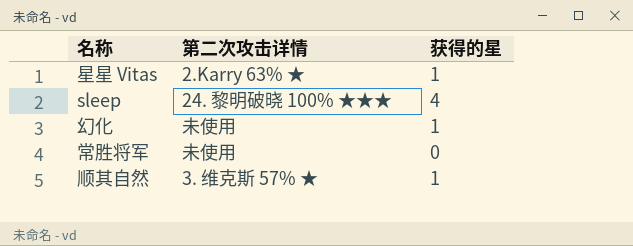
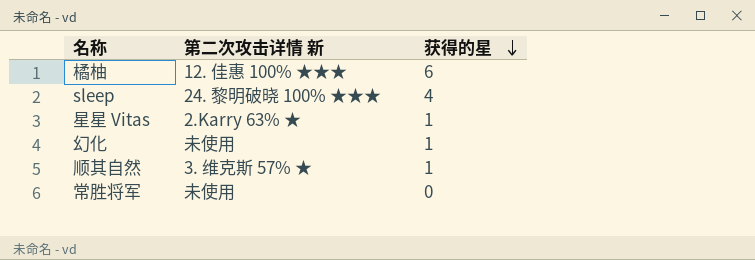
row order: none -> 获得的星 descending
column name: 第二次攻击详情 -> 第二次攻击详情 新
row 橘柚: none -> 12. 佳惠 100% ★★★ | 6

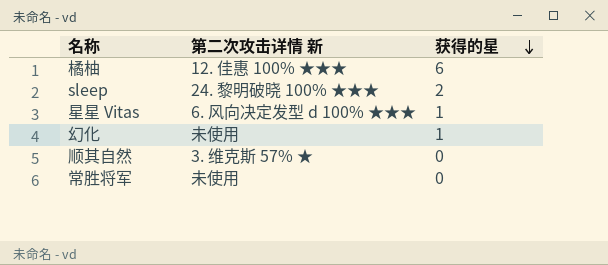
sleep | 获得的星: 4 -> 2
星星 Vitas | 第二次攻击详情 新: 2.Karry 63% ★ -> 6. 风向决定发型 d 100% ★★★
顺其自然 | 获得的星: 1 -> 0

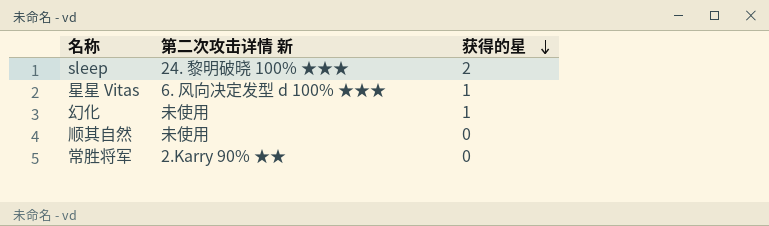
row 橘柚: 12. 佳惠 100% ★★★ | 6 -> none
顺其自然 | 第二次攻击详情 新: 3. 维克斯 57% ★ -> 未使用
常胜将军 | 第二次攻击详情 新: 未使用 -> 2.Karry 90% ★★

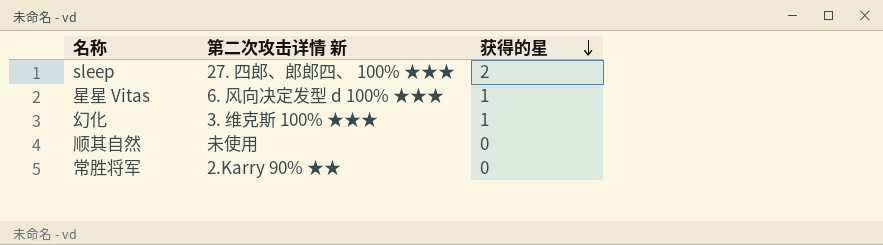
sleep | 第二次攻击详情 新: 24. 黎明破晓 100% ★★★ -> 27. 四郎、郎郎四、 100% ★★★
幻化 | 第二次攻击详情 新: 未使用 -> 3. 维克斯 100% ★★★

